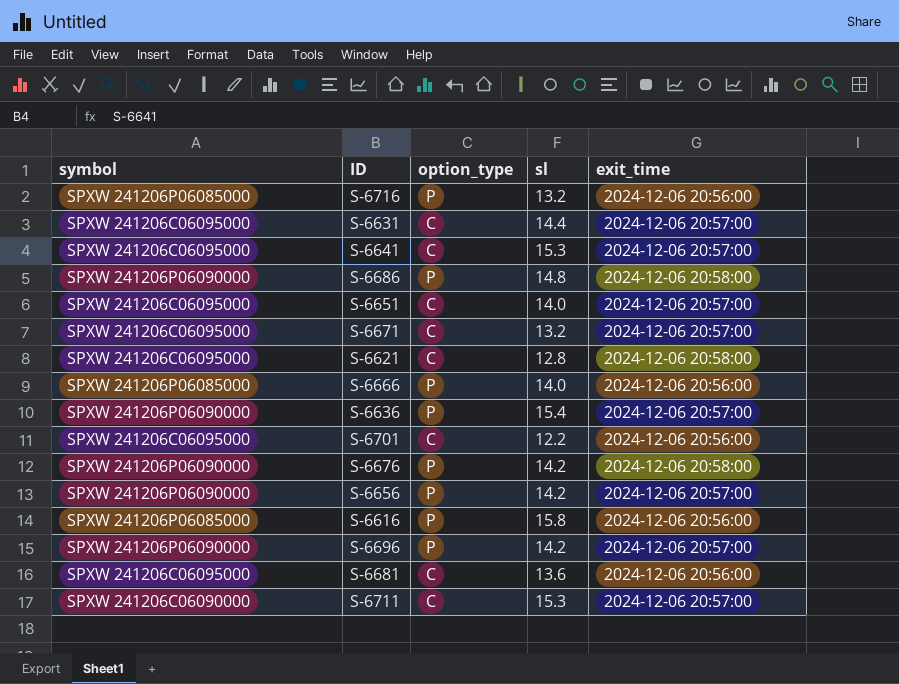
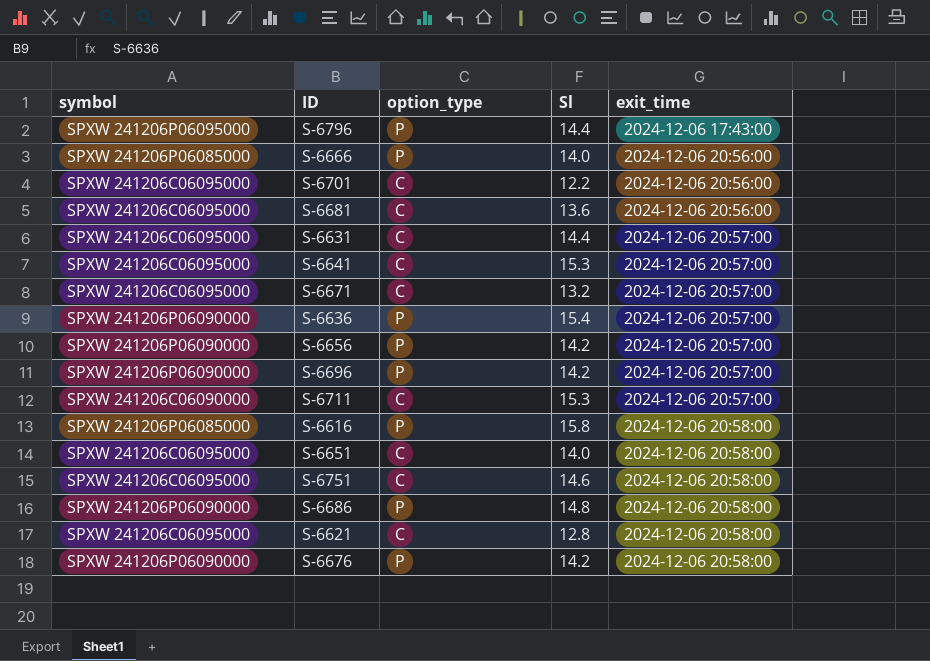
row order: none -> exit_time ascending
column name: sl -> Sl
row S-6716: SPXW 241206P06085000 | P | 13.2 | 2024-12-06 20:56:00 -> none
row S-6796: none -> SPXW 241206P06095000 | P | 14.4 | 2024-12-06 17:43:00
S-6616 | exit_time: 2024-12-06 20:56:00 -> 2024-12-06 20:58:00
S-6651 | exit_time: 2024-12-06 20:57:00 -> 2024-12-06 20:58:00
row S-6751: none -> SPXW 241206C06095000 | C | 14.6 | 2024-12-06 20:58:00

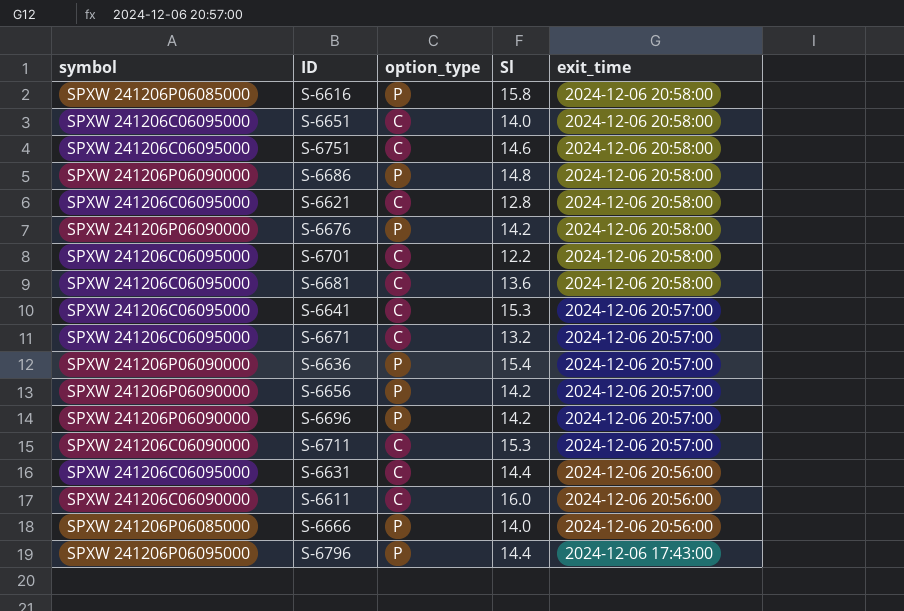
row order: exit_time ascending -> exit_time descending
S-6701 | exit_time: 2024-12-06 20:56:00 -> 2024-12-06 20:58:00
S-6681 | exit_time: 2024-12-06 20:56:00 -> 2024-12-06 20:58:00
S-6631 | exit_time: 2024-12-06 20:57:00 -> 2024-12-06 20:56:00
row S-6611: none -> SPXW 241206C06090000 | C | 16.0 | 2024-12-06 20:56:00

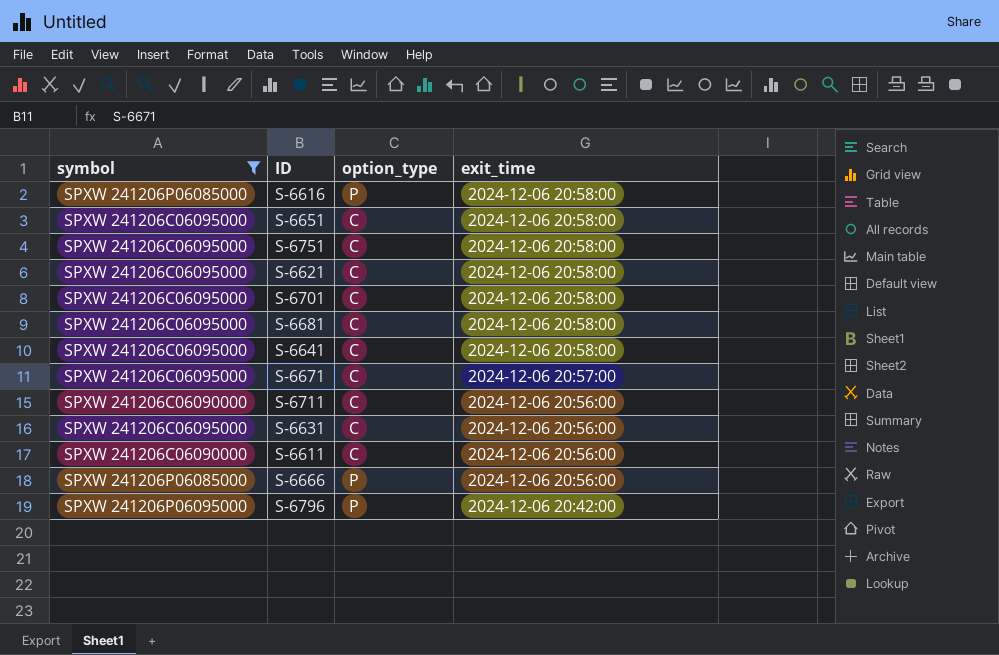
filter: none -> symbol != SPXW 241206P06090000
column Sl | position: 4 -> none
S-6641 | exit_time: 2024-12-06 20:57:00 -> 2024-12-06 20:58:00
S-6711 | exit_time: 2024-12-06 20:57:00 -> 2024-12-06 20:56:00
S-6796 | exit_time: 2024-12-06 17:43:00 -> 2024-12-06 20:42:00

